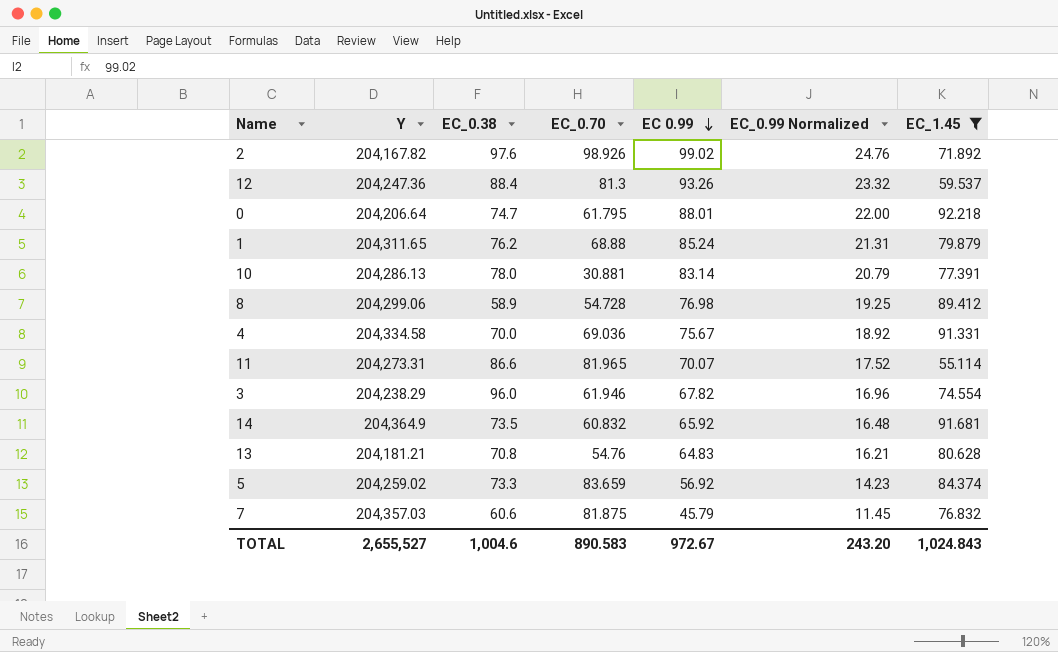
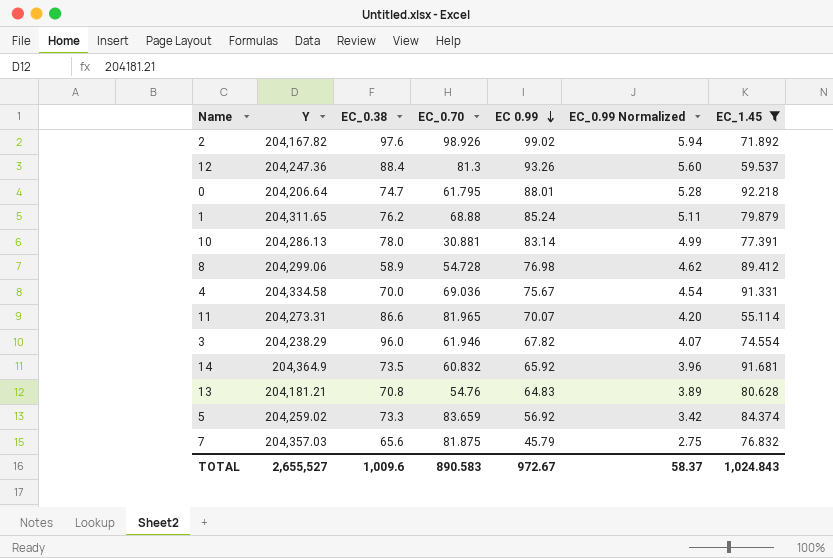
column EC_0.99 Normalized | formula: [EC 0.99] * 0.25 -> [EC 0.99] * 0.06
7 | EC_0.38: 60.6 -> 65.6
TOTAL | EC_0.38: 1,004.6 -> 1,009.6
TOTAL | EC_0.99 Normalized: 243.20 -> 58.37

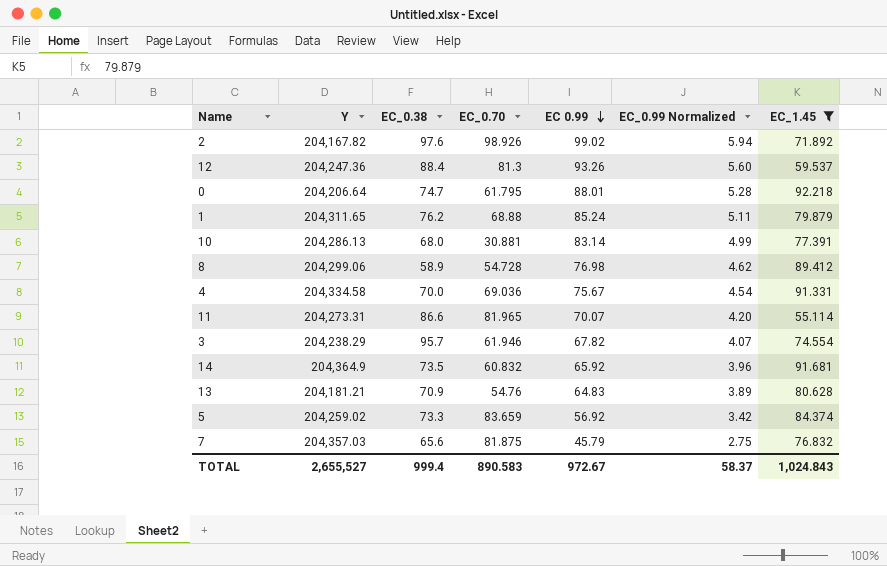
10 | EC_0.38: 78.0 -> 68.0
3 | EC_0.38: 96.0 -> 95.7
13 | EC_0.38: 70.8 -> 70.9
TOTAL | EC_0.38: 1,009.6 -> 999.4

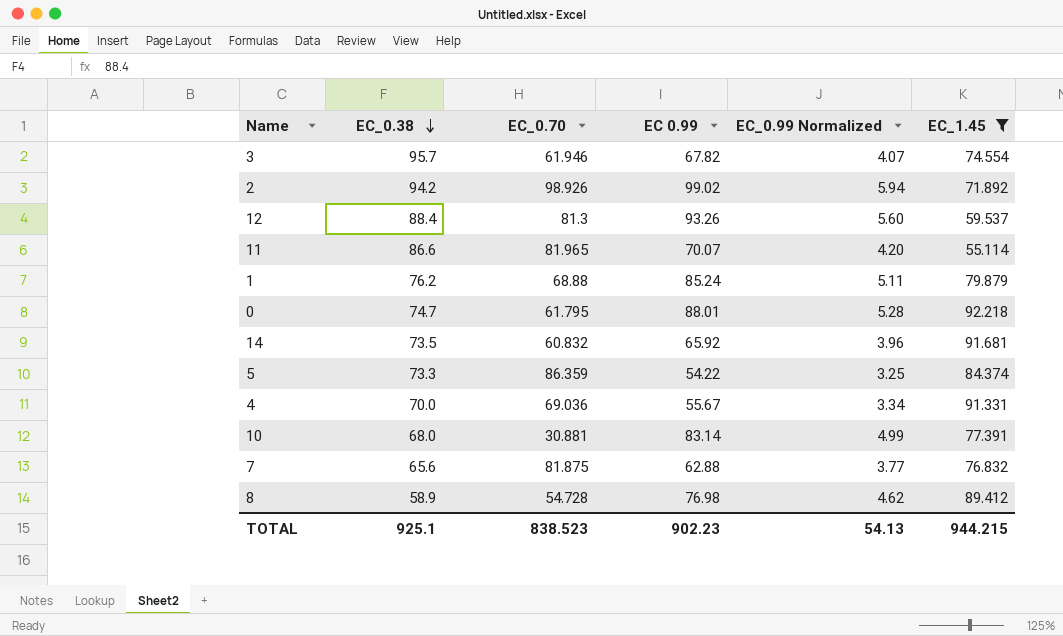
row order: EC 0.99 descending -> EC_0.38 descending
column Y | position: 2 -> none
row 13: 204,181.21 | 70.9 | 54.76 | 64.83 | 3.89 | 80.628 -> none
2 | EC_0.38: 97.6 -> 94.2
5 | EC_0.70: 83.659 -> 86.359
5 | EC 0.99: 56.92 -> 54.22
5 | EC_0.99 Normalized: 3.42 -> 3.25
4 | EC 0.99: 75.67 -> 55.67
4 | EC_0.99 Normalized: 4.54 -> 3.34
7 | EC 0.99: 45.79 -> 62.88
7 | EC_0.99 Normalized: 2.75 -> 3.77
TOTAL | EC_0.38: 999.4 -> 925.1
TOTAL | EC_0.70: 890.583 -> 838.523
TOTAL | EC 0.99: 972.67 -> 902.23
TOTAL | EC_0.99 Normalized: 58.37 -> 54.13
TOTAL | EC_1.45: 1,024.843 -> 944.215

